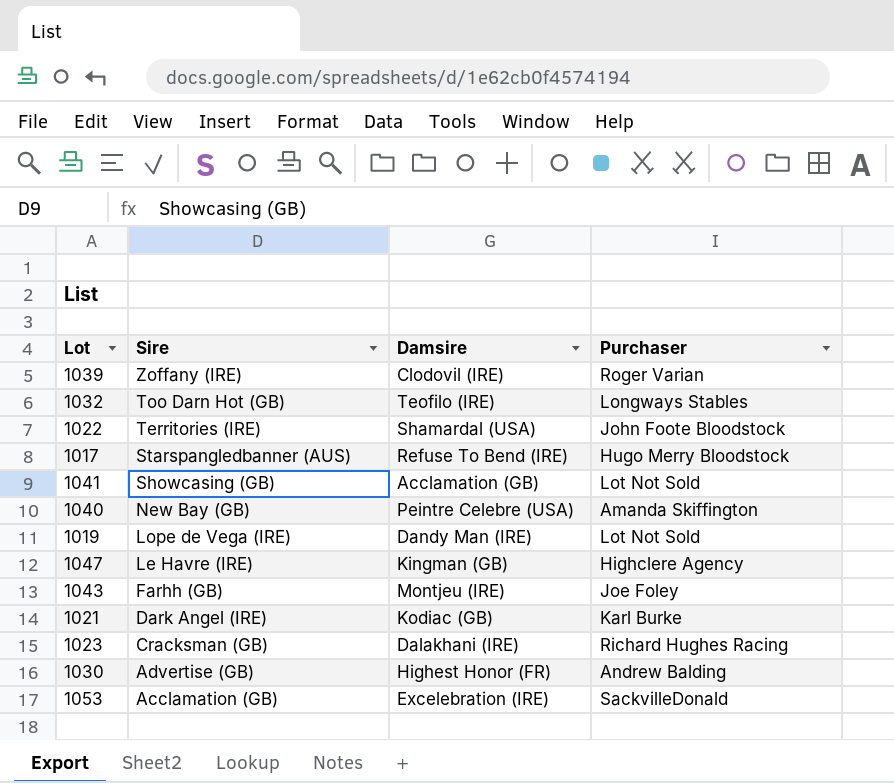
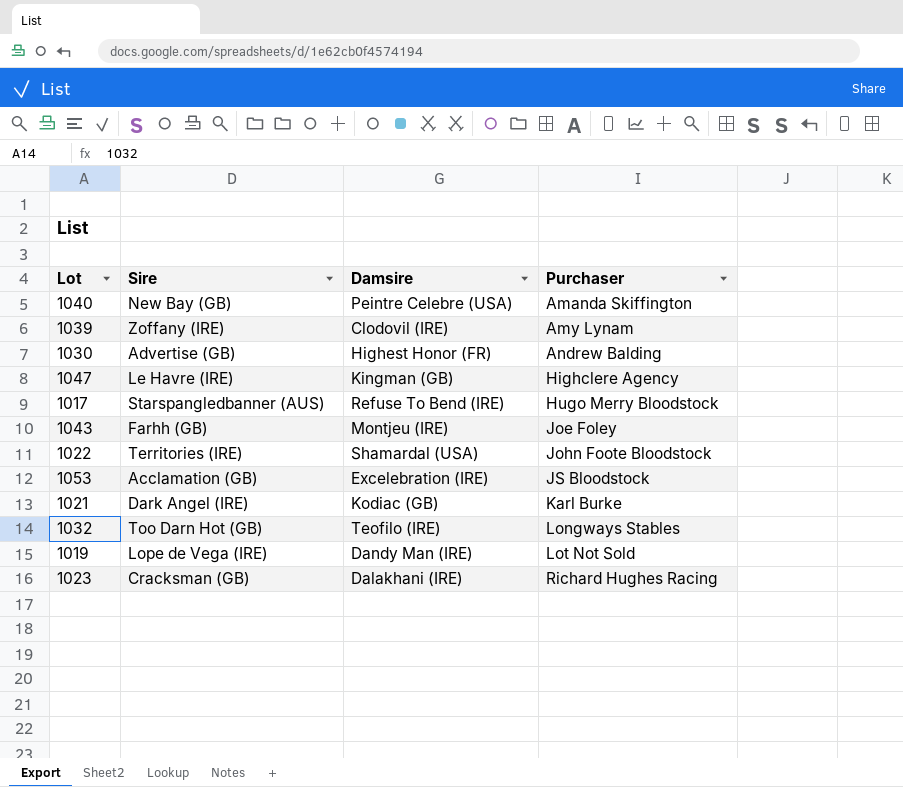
row order: Sire descending -> Purchaser ascending
row 1041: Showcasing (GB) | Acclamation (GB) | Lot Not Sold -> none
1039 | Purchaser: Roger Varian -> Amy Lynam
1053 | Purchaser: SackvilleDonald -> JS Bloodstock

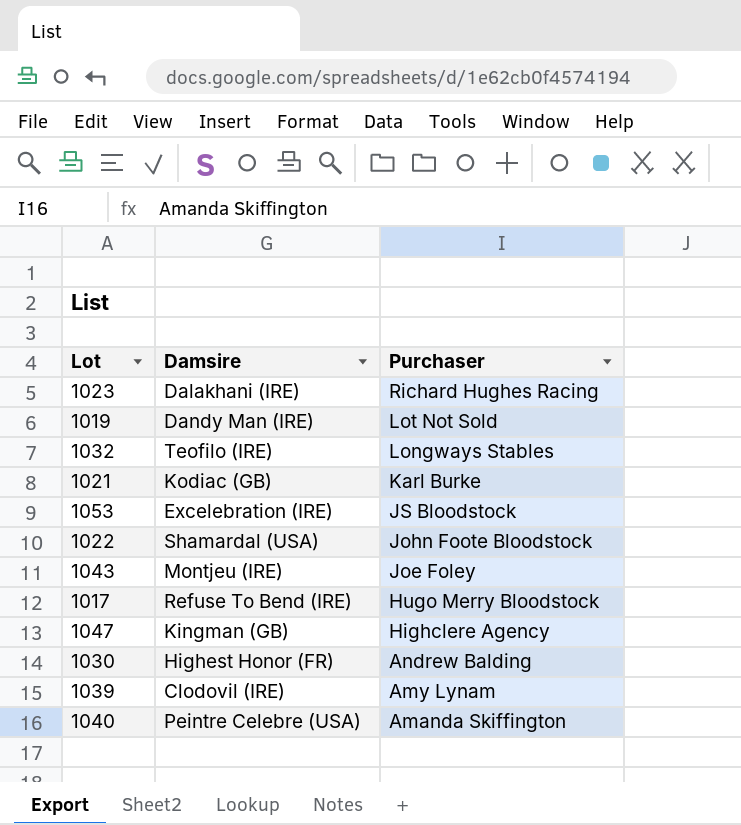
row order: Purchaser ascending -> Purchaser descending
column Sire | position: 2 -> none

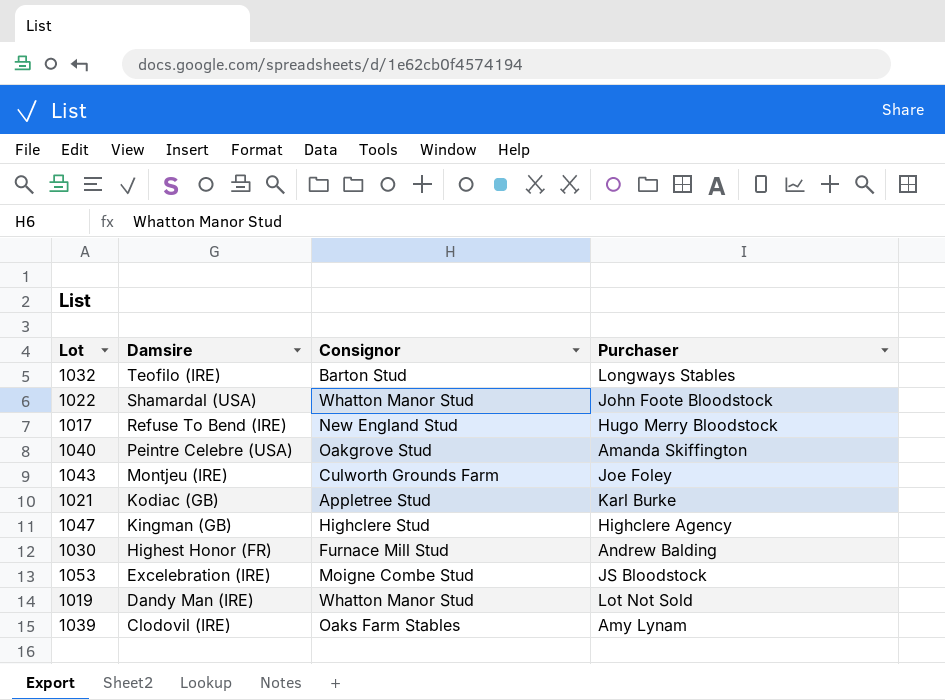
row order: Purchaser descending -> Damsire descending
column Consignor | position: none -> 3
row 1023: Dalakhani (IRE) | Richard Hughes Racing -> none

